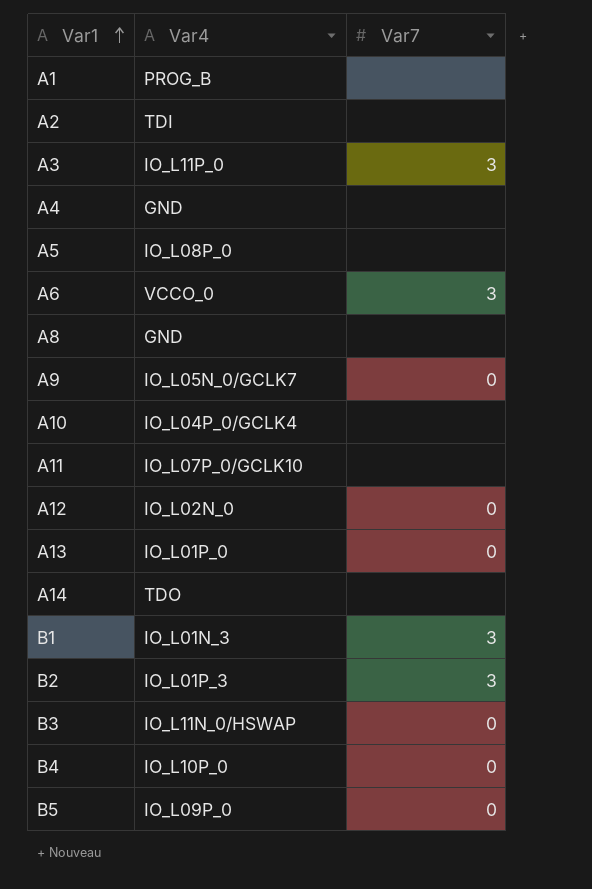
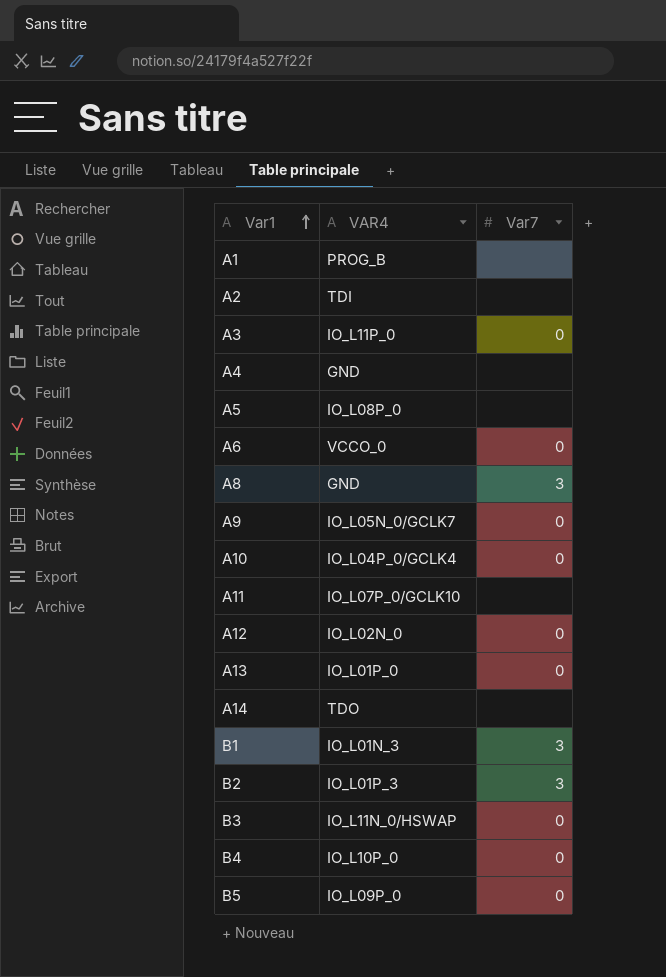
column name: Var4 -> VAR4
A3 | Var7: 3 -> 0
A6 | Var7: 3 -> 0
A8 | Var7: none -> 3
A10 | Var7: none -> 0

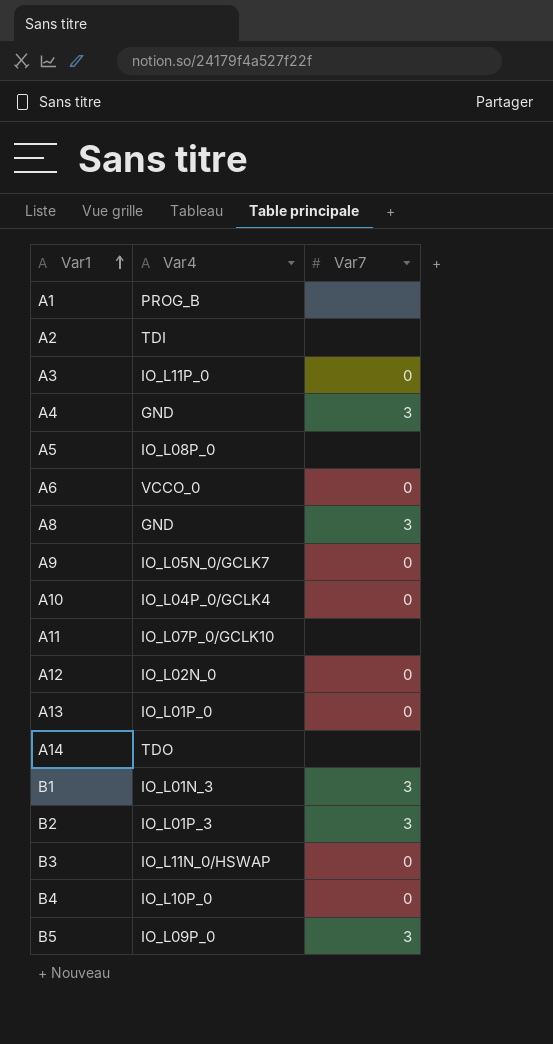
column name: VAR4 -> Var4
A4 | Var7: none -> 3
B5 | Var7: 0 -> 3

